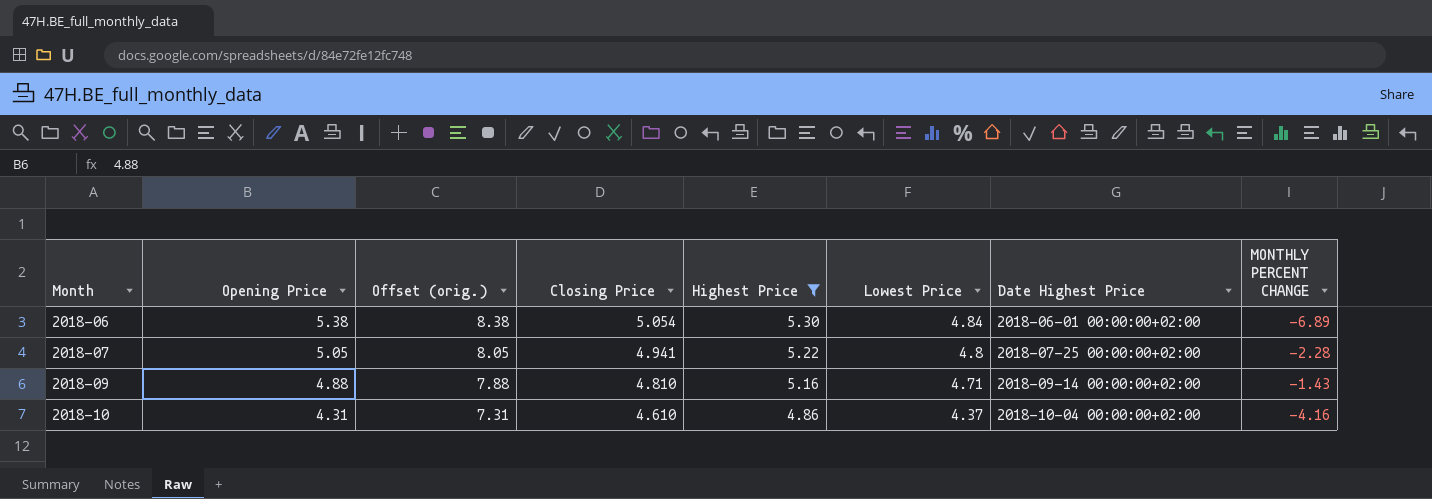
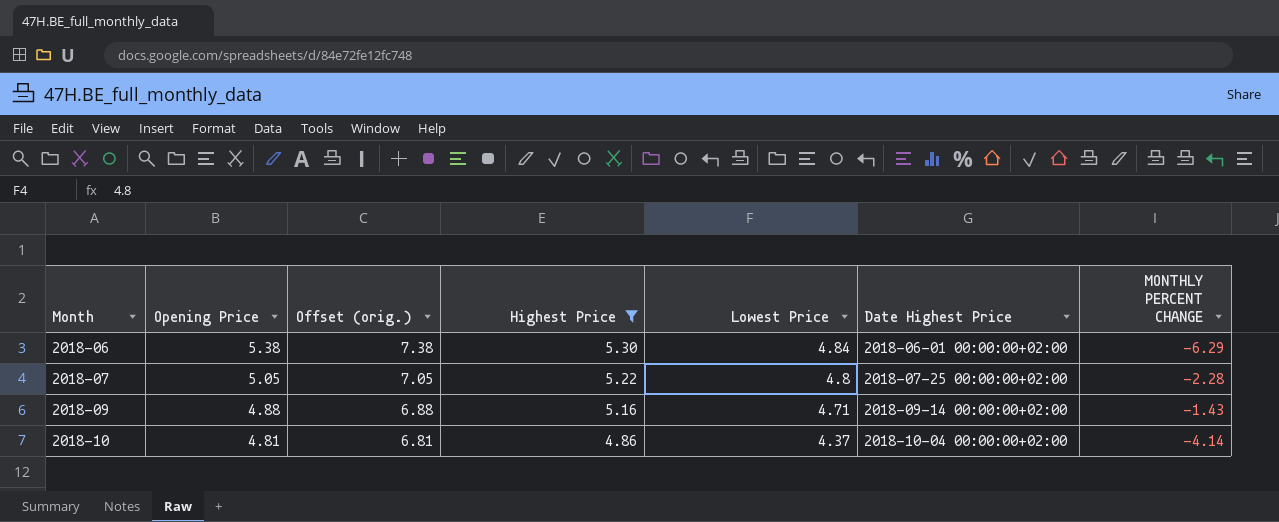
column Closing Price | position: 4 -> none
column Offset (orig.) | formula: [Opening Price] + 3 -> [Opening Price] + 2
2018-06 | MONTHLY PERCENT CHANGE: -6.89 -> -6.29
2018-10 | Opening Price: 4.31 -> 4.81
2018-10 | MONTHLY PERCENT CHANGE: -4.16 -> -4.14

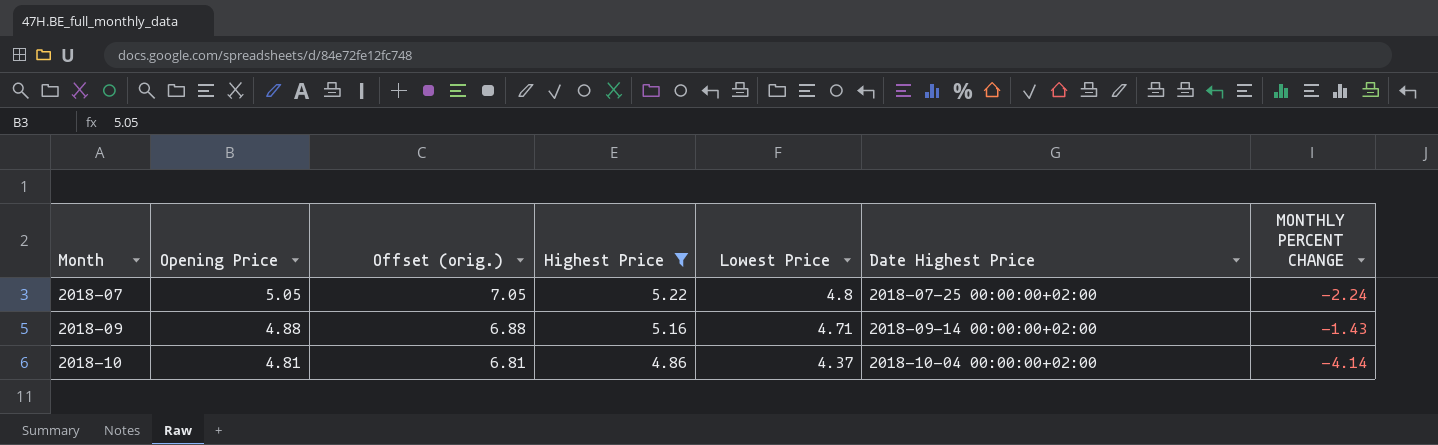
row 2018-06: 5.38 | 7.38 | 5.30 | 4.84 | 2018-06-01 00:00:00+02:00 | -6.29 -> none
2018-07 | MONTHLY PERCENT CHANGE: -2.28 -> -2.24

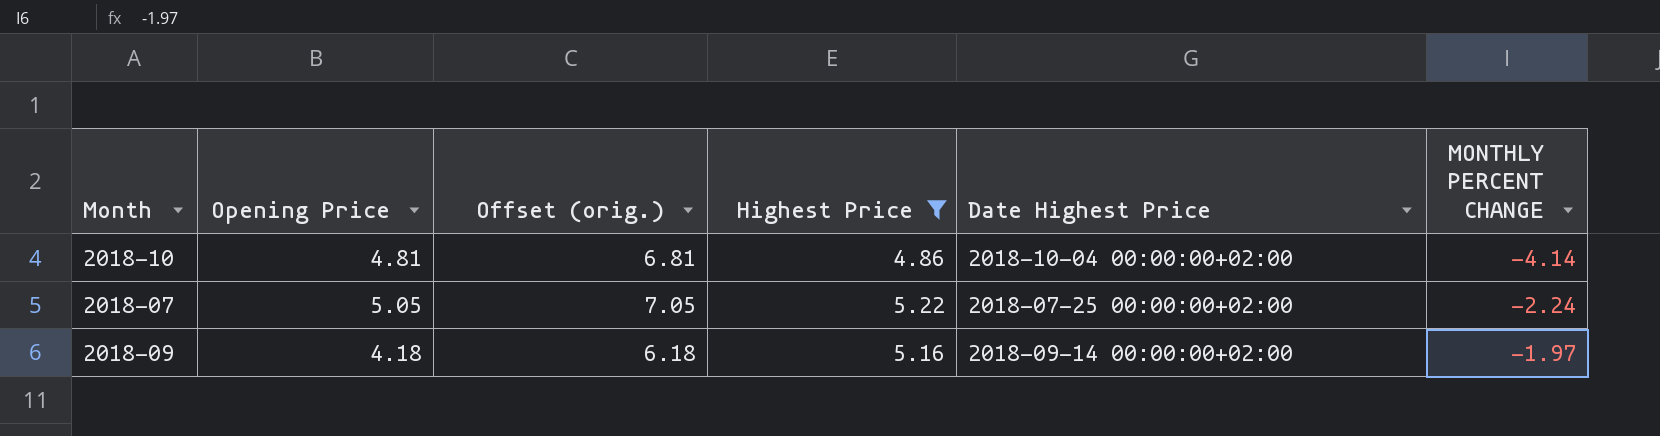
row order: Month ascending -> MONTHLY PERCENT CHANGE ascending
column Lowest Price | position: 5 -> none
2018-09 | Opening Price: 4.88 -> 4.18
2018-09 | Offset (orig.): 6.88 -> 6.18
2018-09 | MONTHLY PERCENT CHANGE: -1.43 -> -1.97

